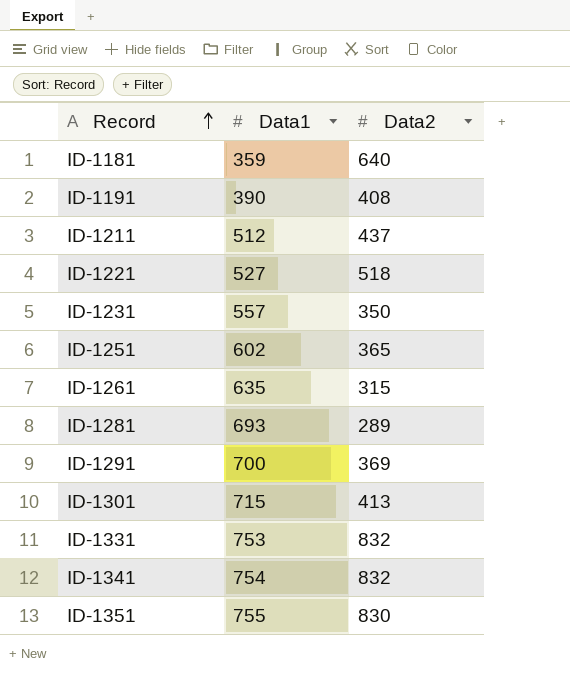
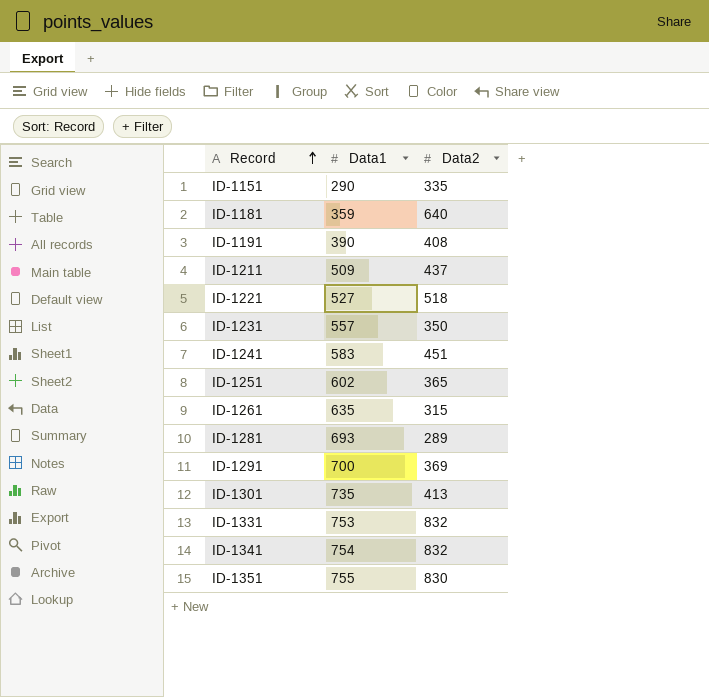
row ID-1151: none -> 290 | 335
ID-1211 | Data1: 512 -> 509
row ID-1241: none -> 583 | 451
ID-1301 | Data1: 715 -> 735

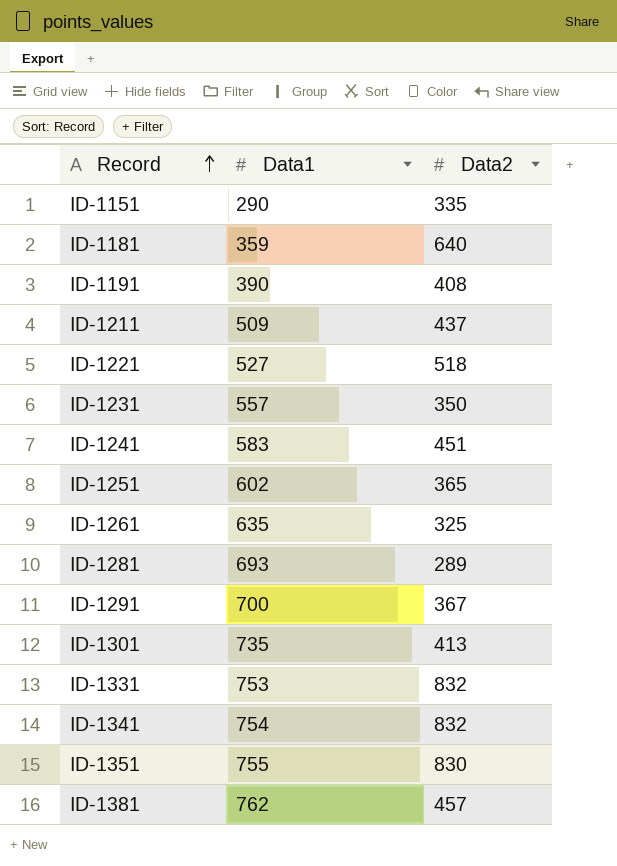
ID-1261 | Data2: 315 -> 325
ID-1291 | Data2: 369 -> 367
row ID-1381: none -> 762 | 457

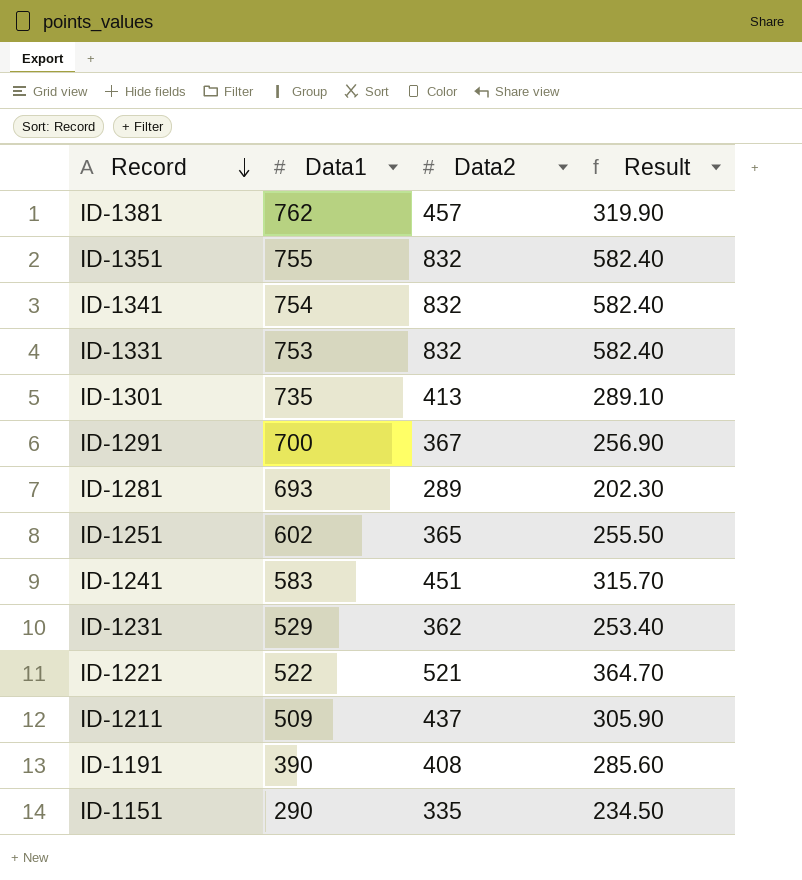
row order: Record ascending -> Record descending
column Result | formula: none -> [Data2] * 0.7
row ID-1181: 359 | 640 -> none
row ID-1261: 635 | 325 -> none
ID-1351 | Data2: 830 -> 832
ID-1231 | Data1: 557 -> 529
ID-1231 | Data2: 350 -> 362
ID-1221 | Data1: 527 -> 522
ID-1221 | Data2: 518 -> 521

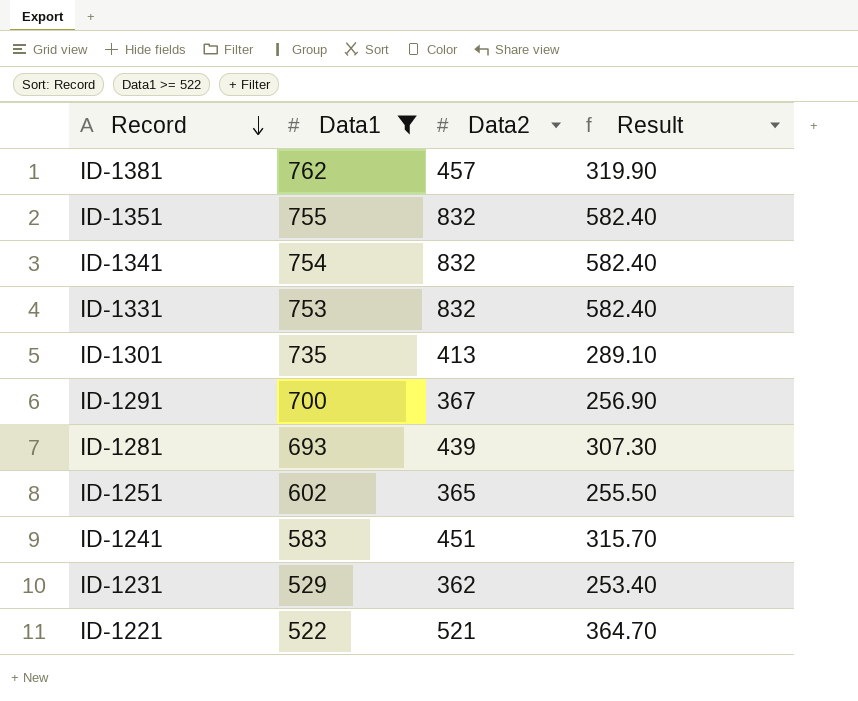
filter: none -> Data1 >= 522
ID-1281 | Data2: 289 -> 439
ID-1281 | Result: 202.30 -> 307.30

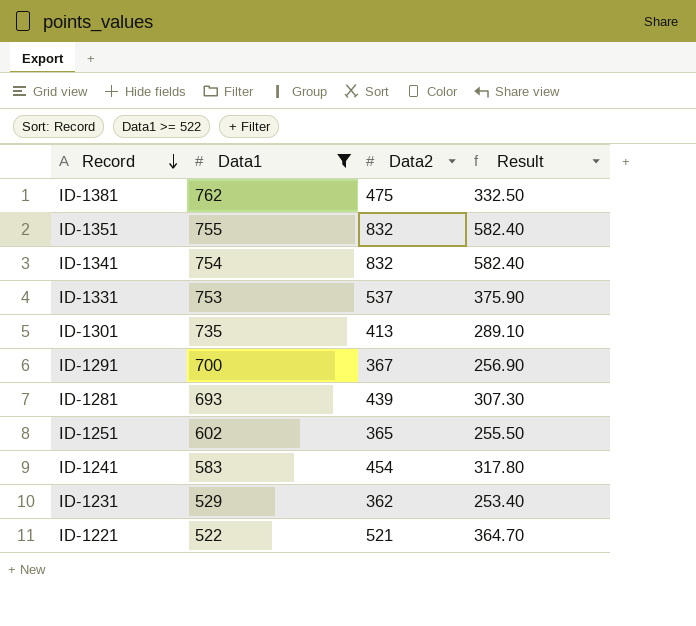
ID-1381 | Data2: 457 -> 475
ID-1381 | Result: 319.90 -> 332.50
ID-1331 | Data2: 832 -> 537
ID-1331 | Result: 582.40 -> 375.90
ID-1241 | Data2: 451 -> 454
ID-1241 | Result: 315.70 -> 317.80

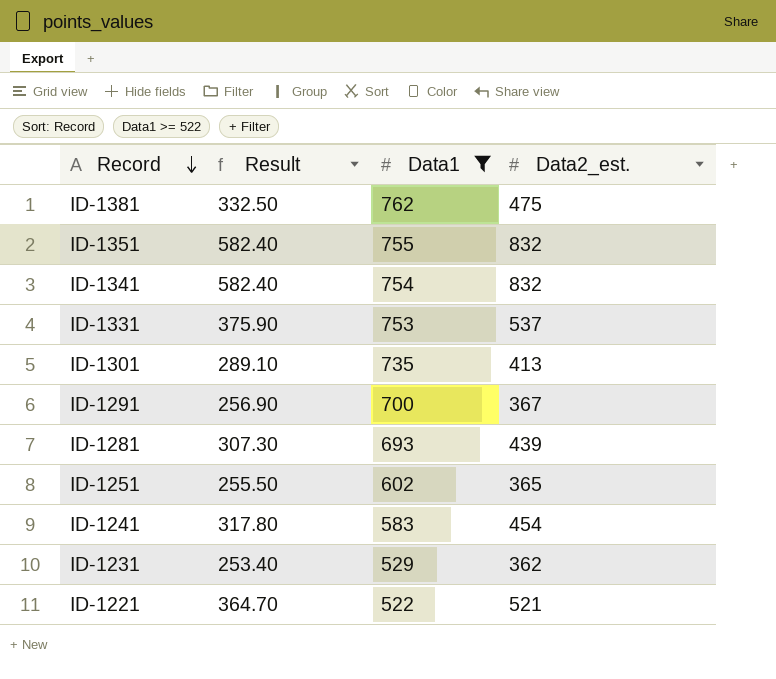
column Result | position: 4 -> 2
column name: Data2 -> Data2_est.

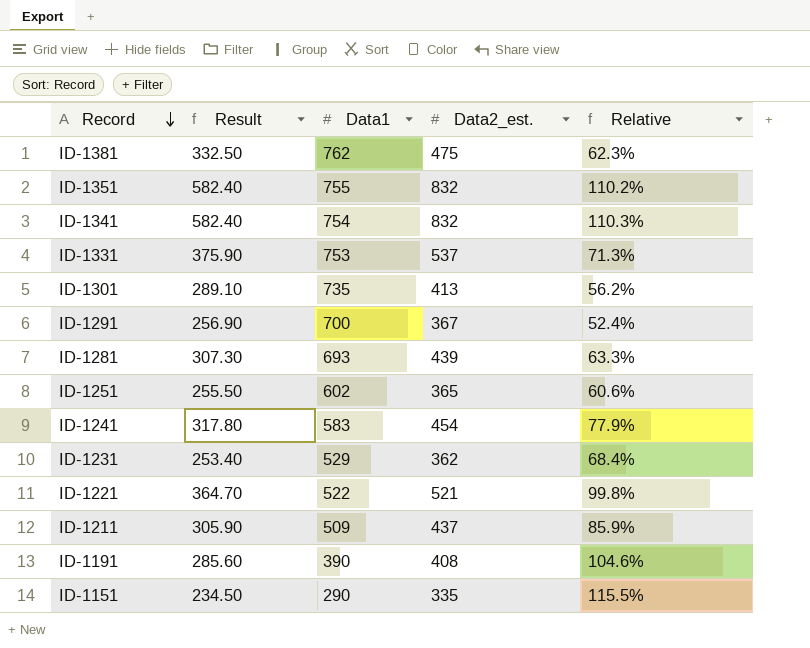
filter: Data1 >= 522 -> none
column Relative | formula: none -> [Data2_est.] / [Data1]

